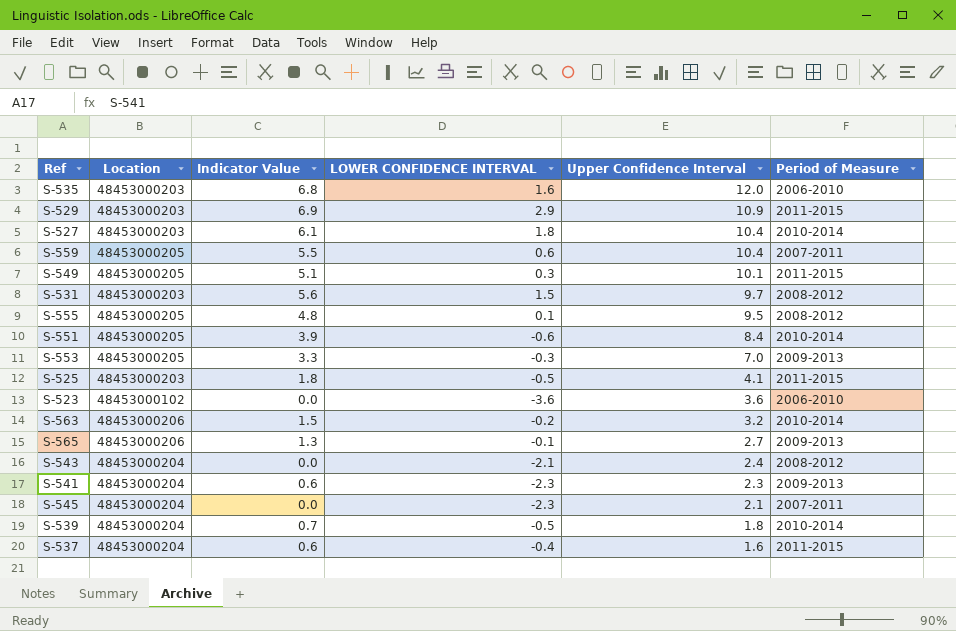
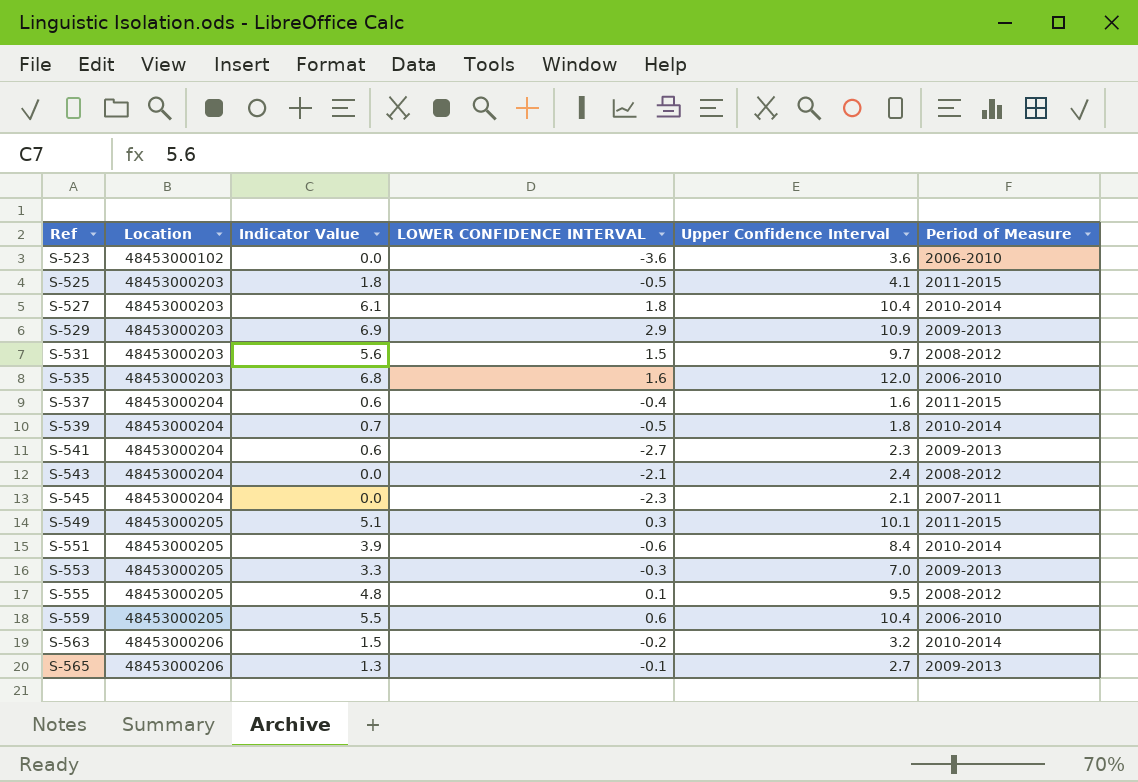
row order: Upper Confidence Interval descending -> Ref ascending
S-529 | Period of Measure: 2011-2015 -> 2009-2013
S-541 | LOWER CONFIDENCE INTERVAL: -2.3 -> -2.7
S-559 | Period of Measure: 2007-2011 -> 2006-2010

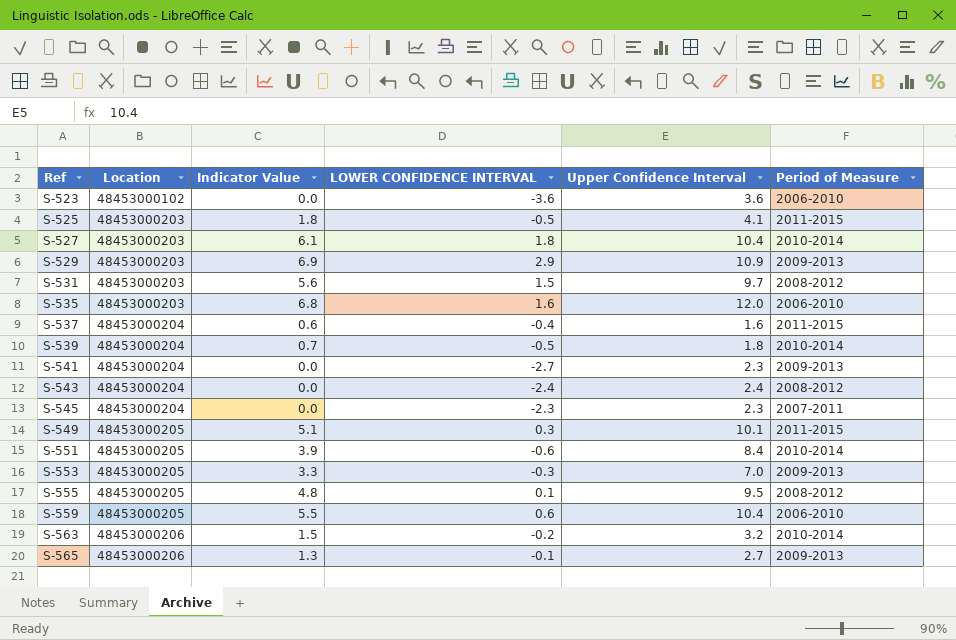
S-541 | Indicator Value: 0.6 -> 0.0
S-543 | LOWER CONFIDENCE INTERVAL: -2.1 -> -2.4
S-545 | Upper Confidence Interval: 2.1 -> 2.3

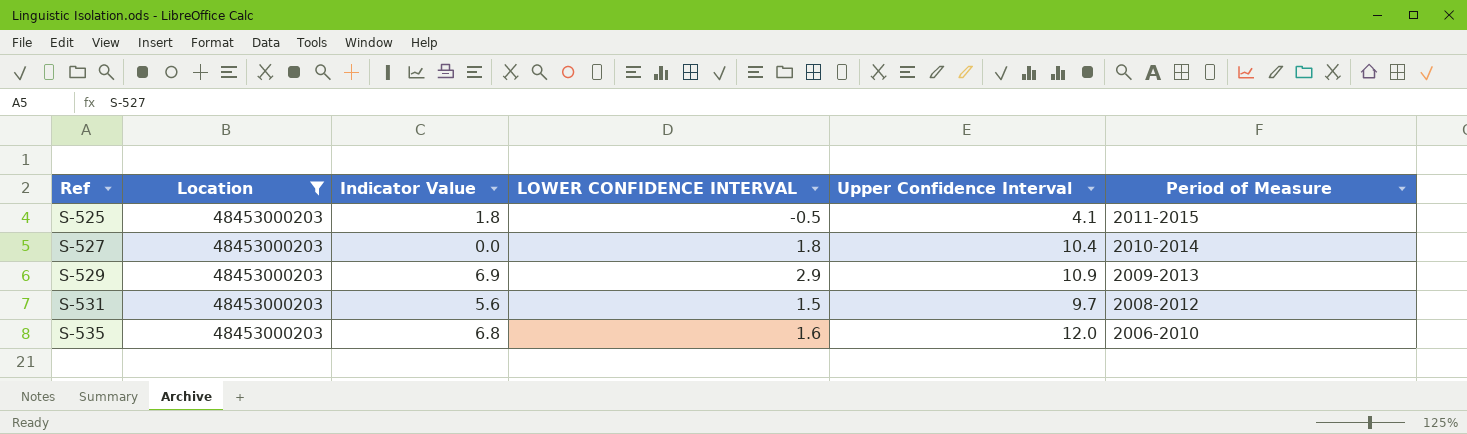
filter: none -> Location = 48453000203
S-527 | Indicator Value: 6.1 -> 0.0

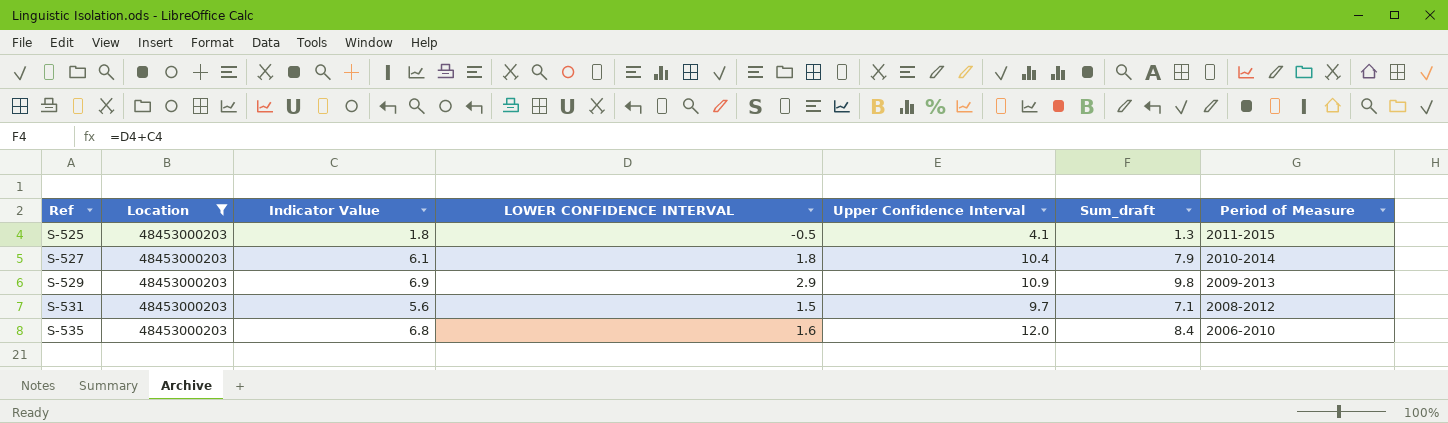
column Sum_draft | formula: none -> [Indicator Value] + [LOWER CONFIDENCE INTERVAL]
S-527 | Indicator Value: 0.0 -> 6.1

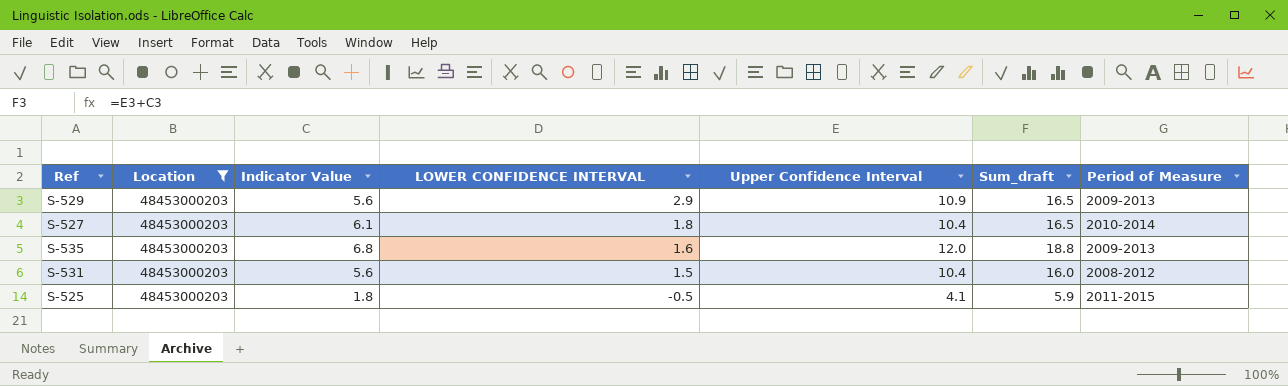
row order: Ref ascending -> LOWER CONFIDENCE INTERVAL descending
column Sum_draft | formula: [Indicator Value] + [LOWER CONFIDENCE INTERVAL] -> [Indicator Value] + [Upper Confidence Interval]
S-529 | Indicator Value: 6.9 -> 5.6
S-535 | Period of Measure: 2006-2010 -> 2009-2013
S-531 | Upper Confidence Interval: 9.7 -> 10.4

